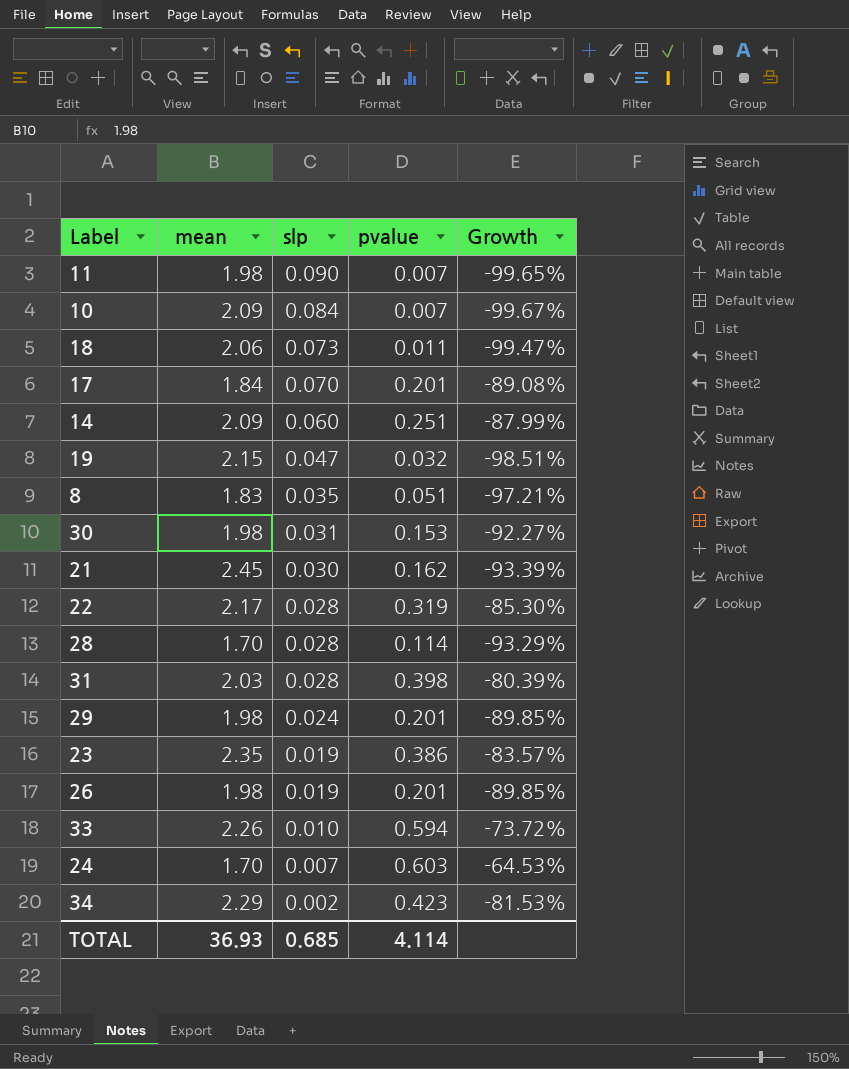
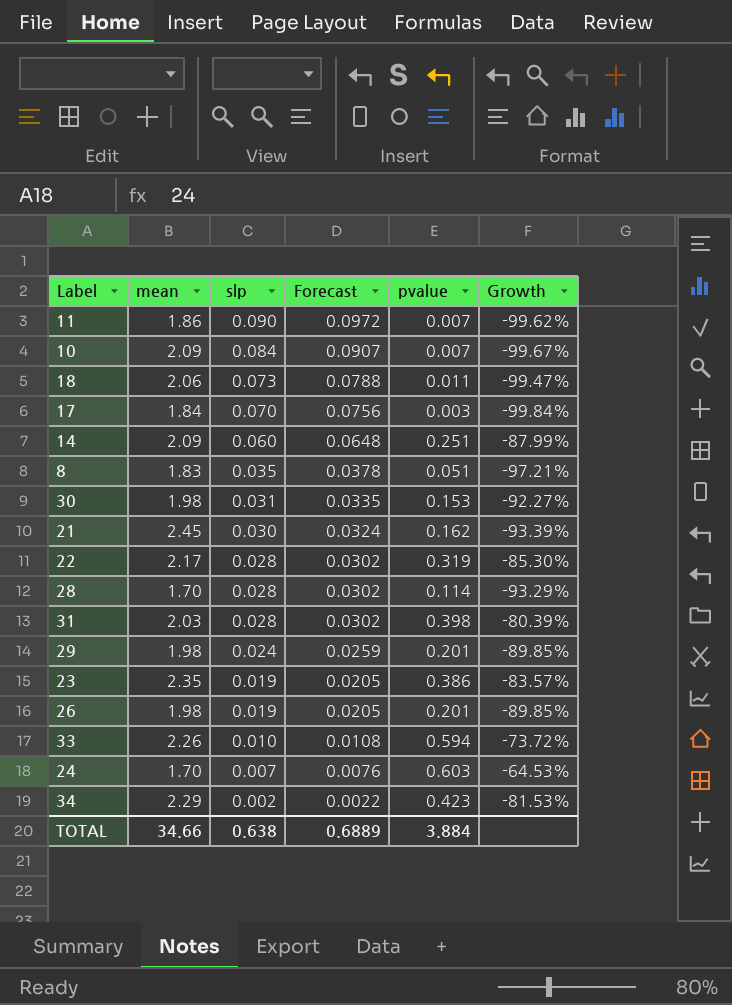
column Forecast | formula: none -> [slp] * 1.08
row 19: 2.15 | 0.047 | 0.032 | -98.51% -> none
11 | mean: 1.98 -> 1.86
11 | Growth: -99.65% -> -99.62%
17 | pvalue: 0.201 -> 0.003
17 | Growth: -89.08% -> -99.84%
TOTAL | mean: 36.93 -> 34.66
TOTAL | slp: 0.685 -> 0.638
TOTAL | pvalue: 4.114 -> 3.884

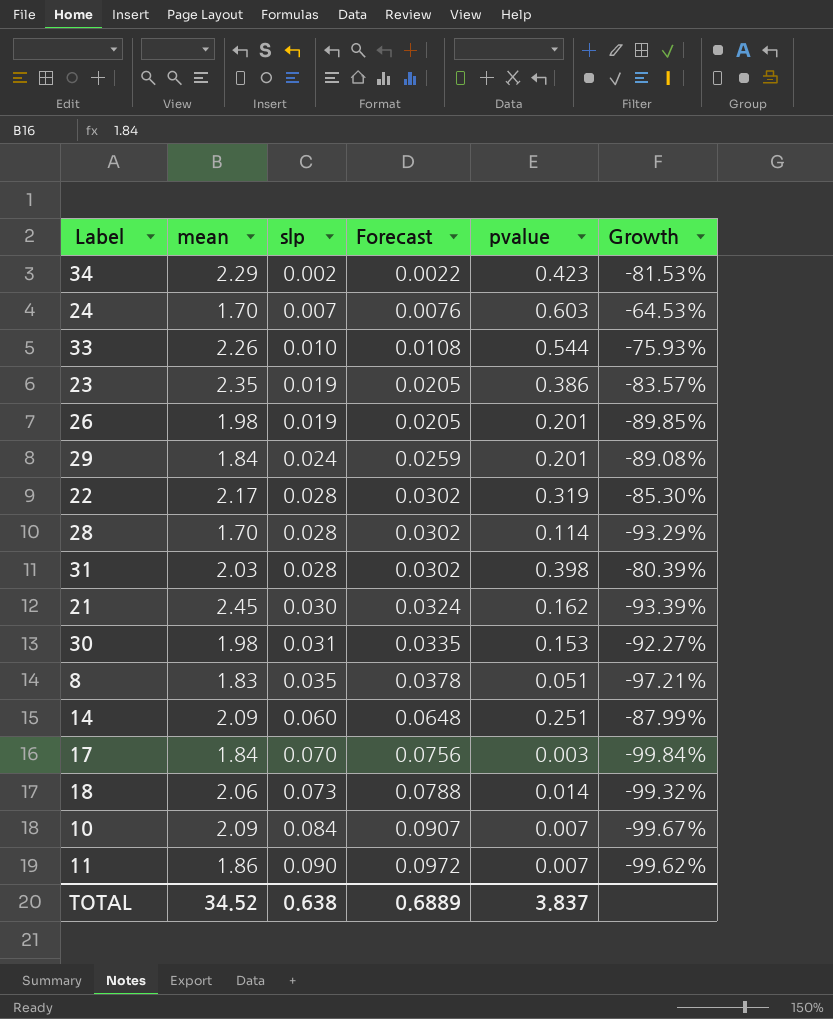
row order: slp descending -> slp ascending
33 | pvalue: 0.594 -> 0.544
33 | Growth: -73.72% -> -75.93%
29 | mean: 1.98 -> 1.84
29 | Growth: -89.85% -> -89.08%
18 | pvalue: 0.011 -> 0.014
18 | Growth: -99.47% -> -99.32%
TOTAL | mean: 34.66 -> 34.52
TOTAL | pvalue: 3.884 -> 3.837

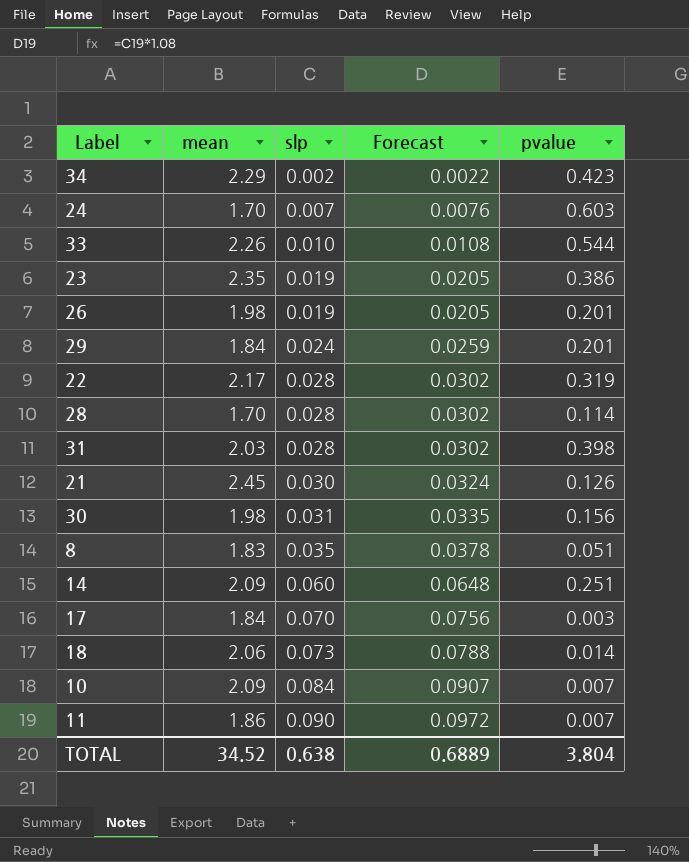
column Growth | formula: ([pvalue] - [mean]) / [mean] -> none
21 | pvalue: 0.162 -> 0.126
30 | pvalue: 0.153 -> 0.156
TOTAL | pvalue: 3.837 -> 3.804

